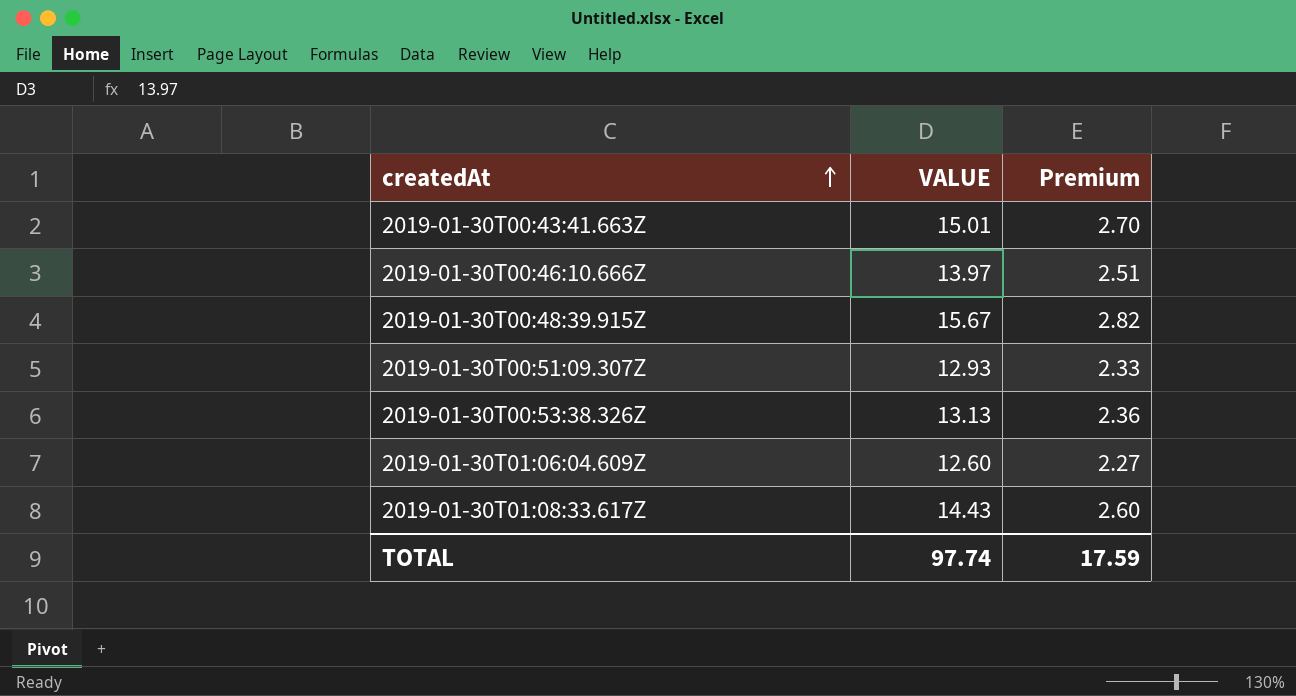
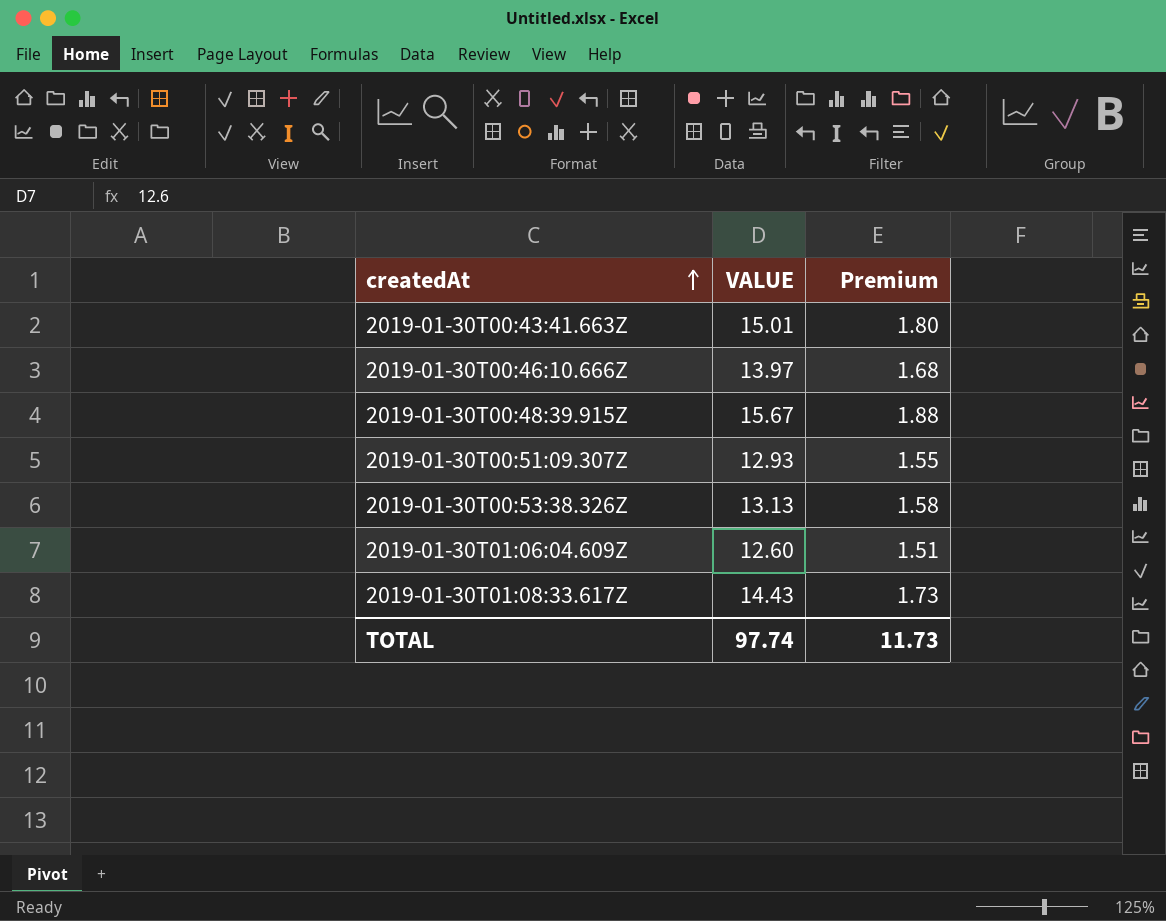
column Premium | formula: [VALUE] * 0.18 -> [VALUE] * 0.12
TOTAL | Premium: 17.59 -> 11.73

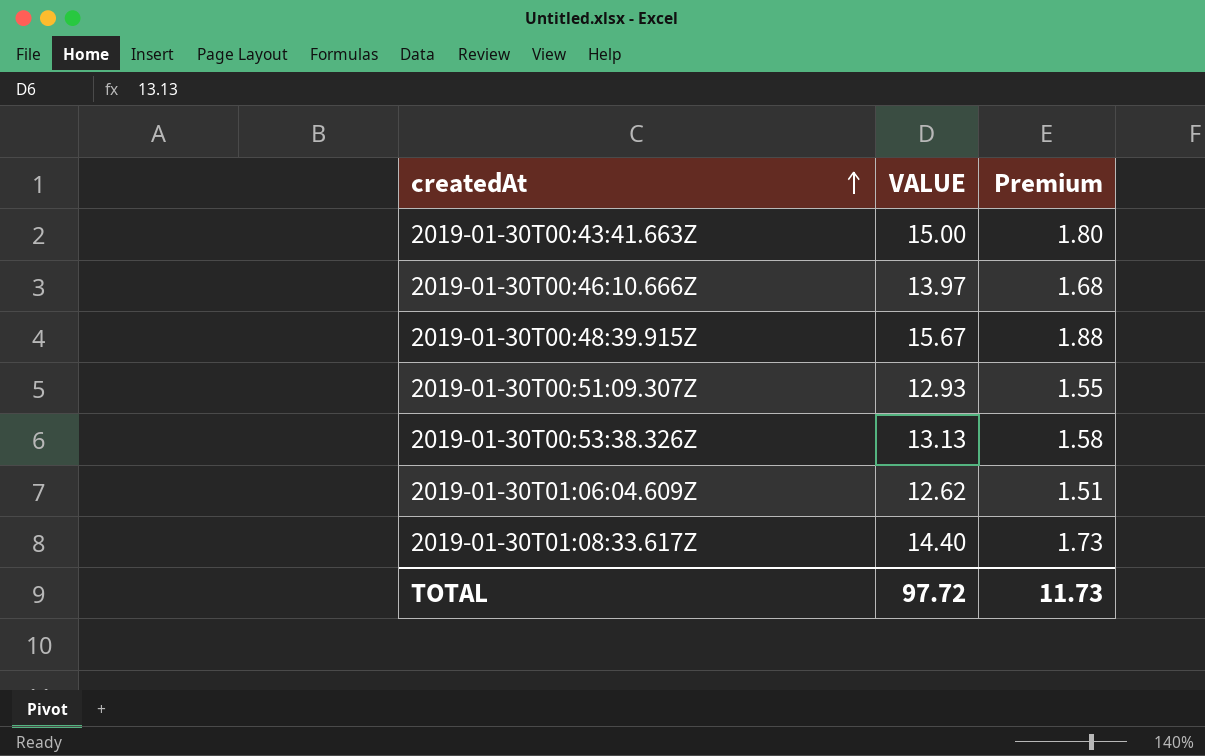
2019-01-30T00:43:41.663Z | VALUE: 15.01 -> 15.00
2019-01-30T01:06:04.609Z | VALUE: 12.60 -> 12.62
2019-01-30T01:08:33.617Z | VALUE: 14.43 -> 14.40
TOTAL | VALUE: 97.74 -> 97.72

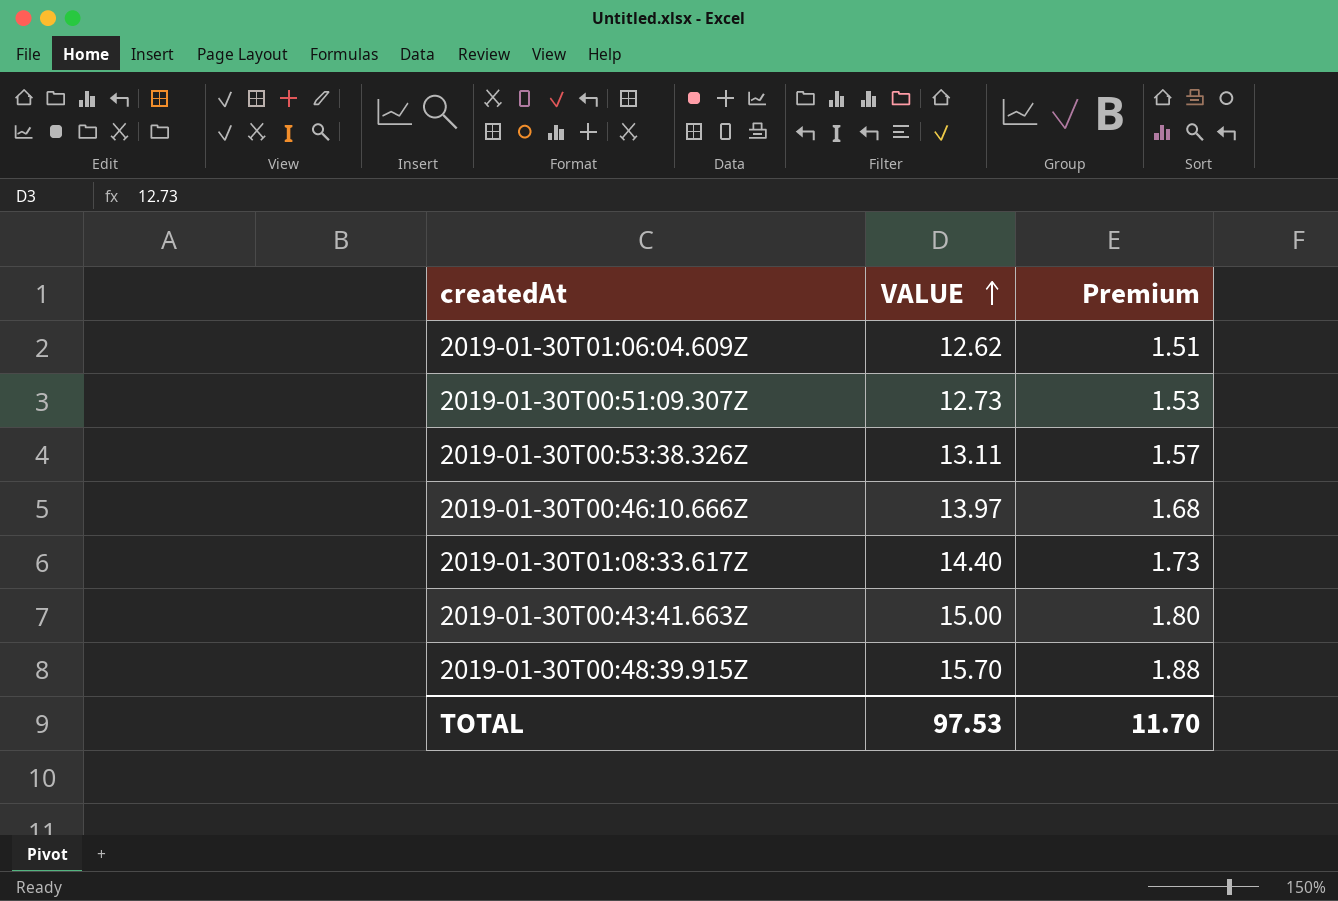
row order: createdAt ascending -> VALUE ascending
2019-01-30T00:51:09.307Z | VALUE: 12.93 -> 12.73
2019-01-30T00:51:09.307Z | Premium: 1.55 -> 1.53
2019-01-30T00:53:38.326Z | VALUE: 13.13 -> 13.11
2019-01-30T00:53:38.326Z | Premium: 1.58 -> 1.57
2019-01-30T00:48:39.915Z | VALUE: 15.67 -> 15.70
TOTAL | VALUE: 97.72 -> 97.53
TOTAL | Premium: 11.73 -> 11.70

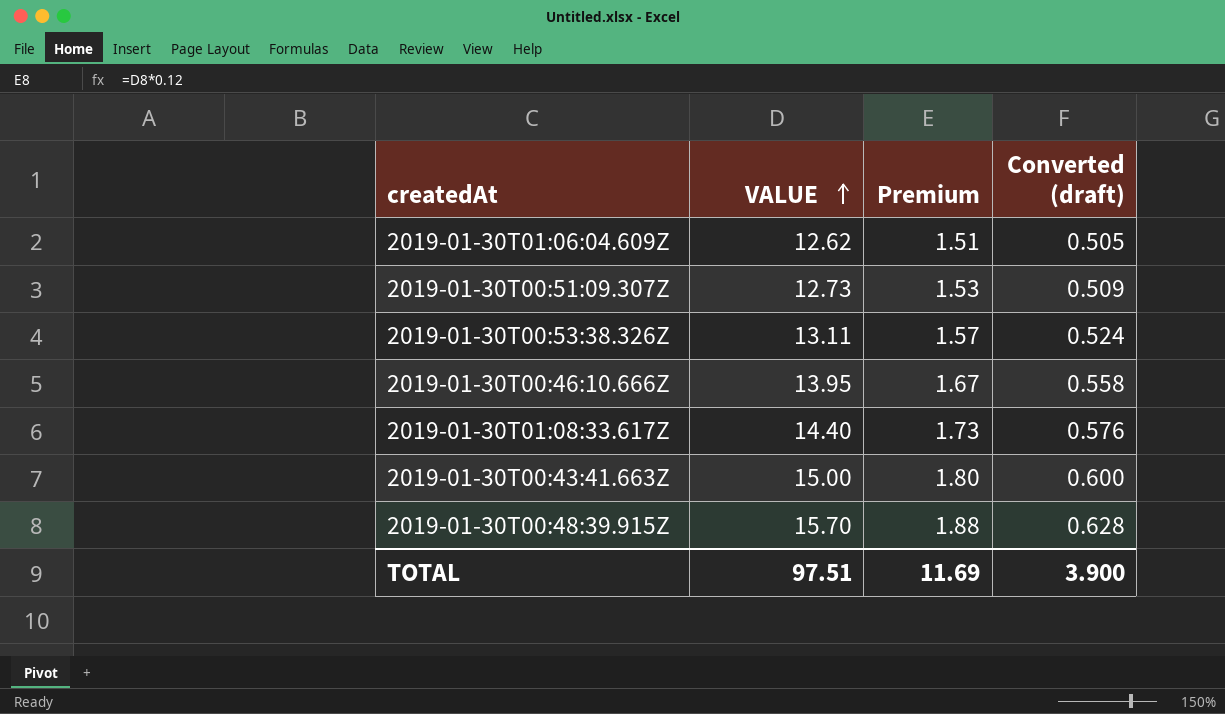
column Converted (draft) | formula: none -> [VALUE] * 0.04
2019-01-30T00:46:10.666Z | VALUE: 13.97 -> 13.95
2019-01-30T00:46:10.666Z | Premium: 1.68 -> 1.67
TOTAL | VALUE: 97.53 -> 97.51
TOTAL | Premium: 11.70 -> 11.69

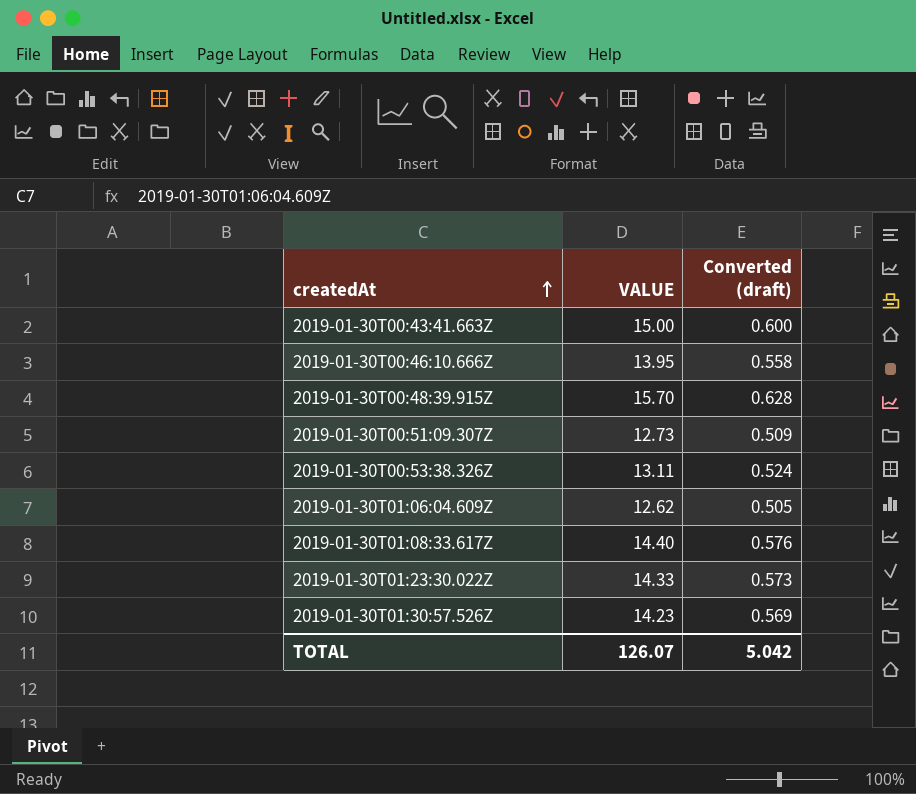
row order: VALUE ascending -> createdAt ascending
column Premium | formula: [VALUE] * 0.12 -> none
row 2019-01-30T01:23:30.022Z: none -> 14.33 | 0.573
row 2019-01-30T01:30:57.526Z: none -> 14.23 | 0.569
TOTAL | VALUE: 97.51 -> 126.07
TOTAL | Converted (draft): 3.900 -> 5.042

